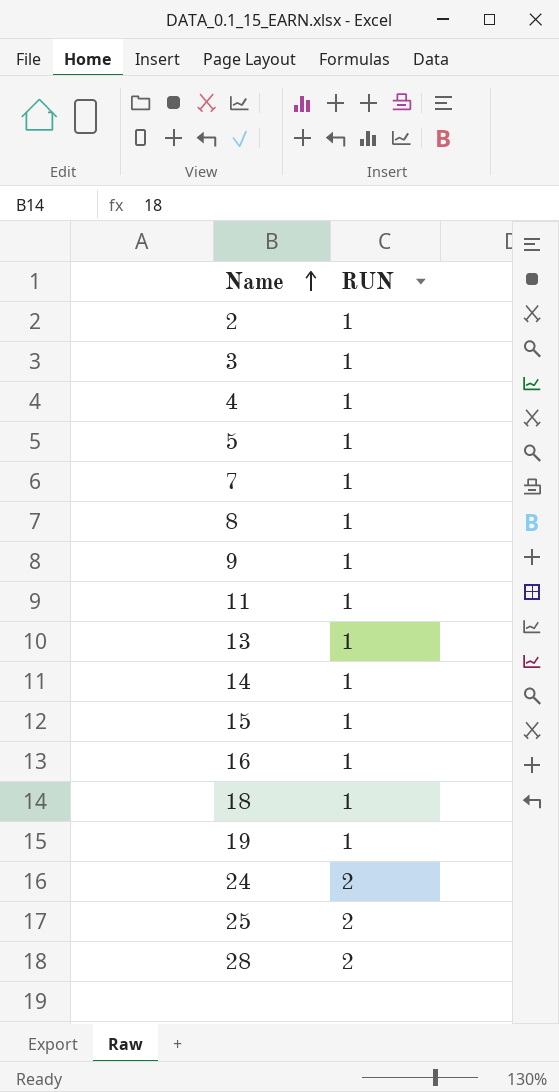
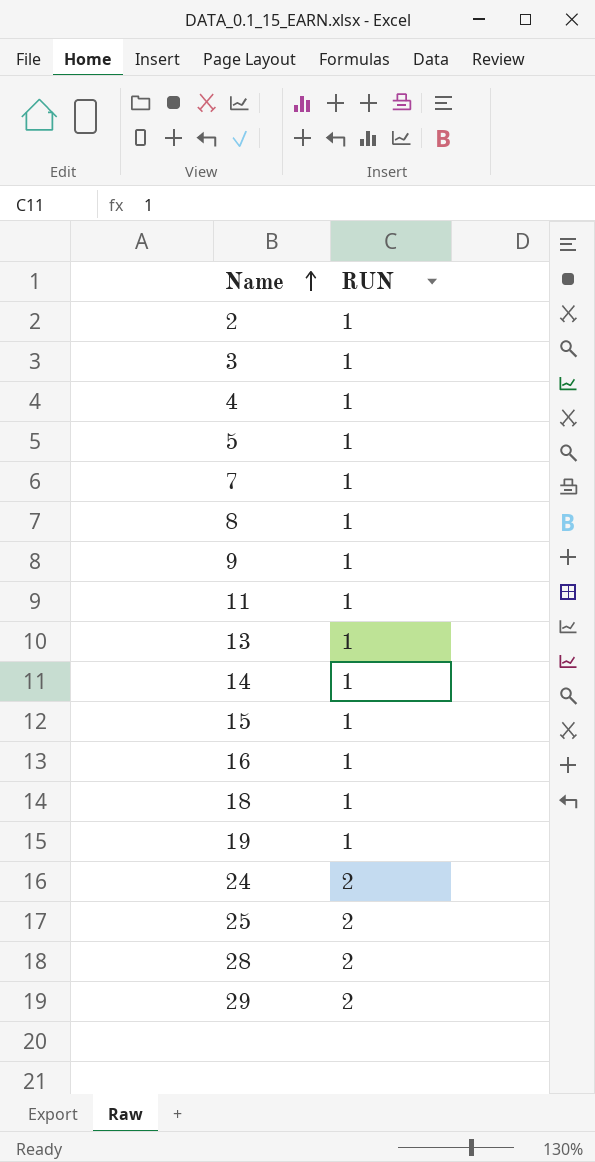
row 29: none -> 2

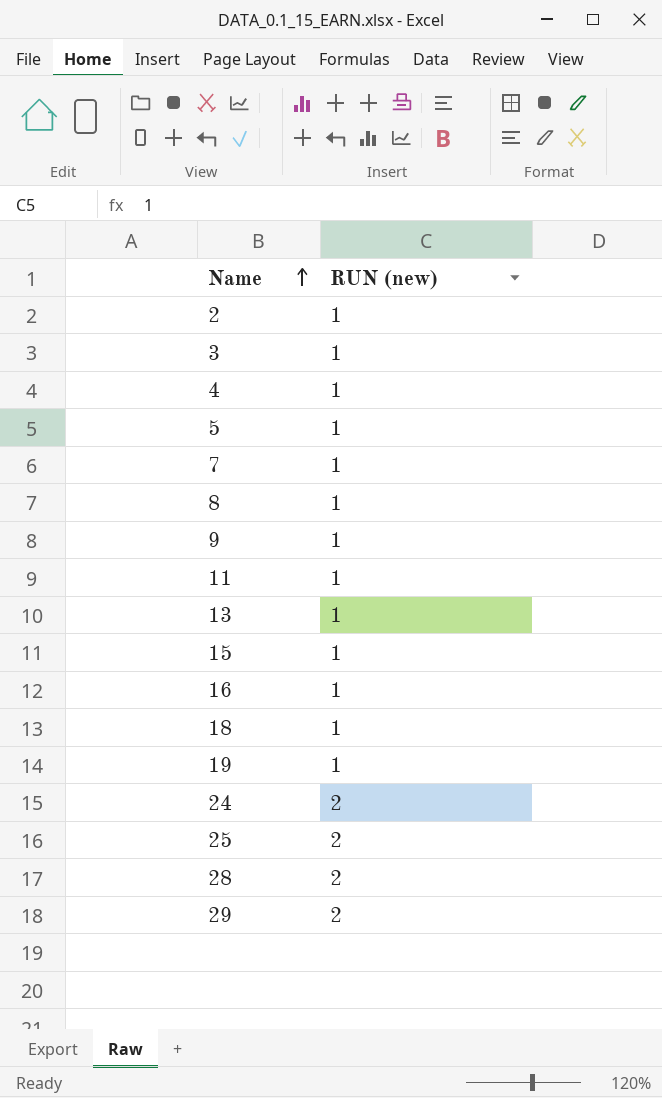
column name: RUN -> RUN (new)
row 14: 1 -> none

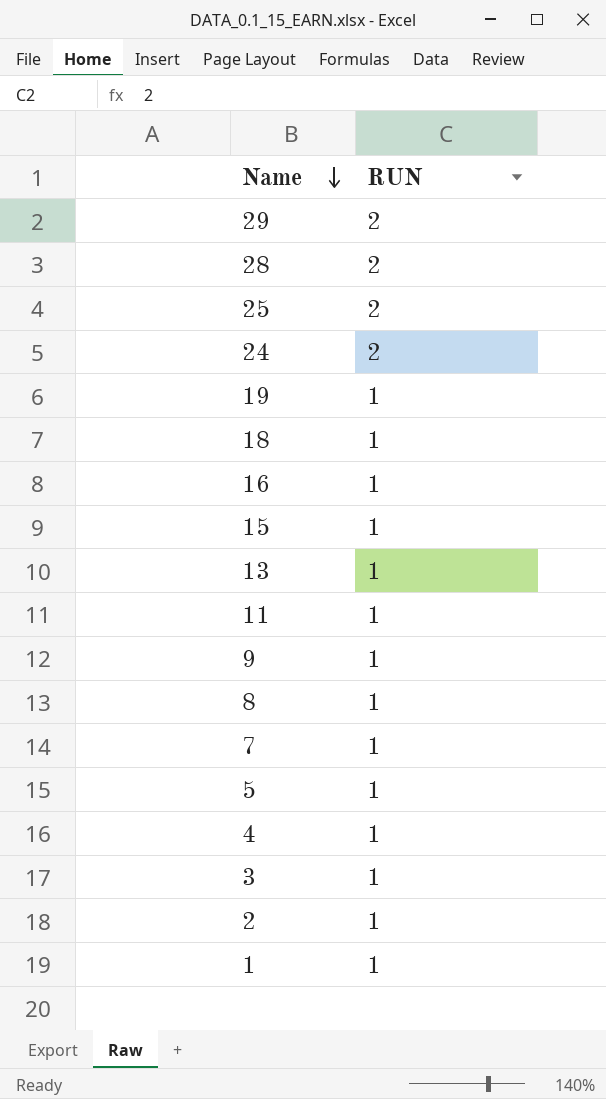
row order: Name ascending -> Name descending
column name: RUN (new) -> RUN
row 1: none -> 1

